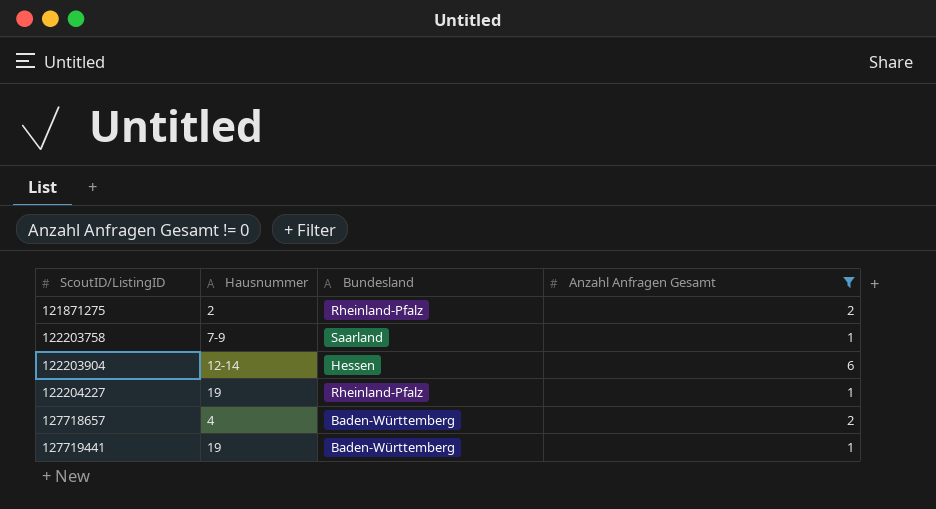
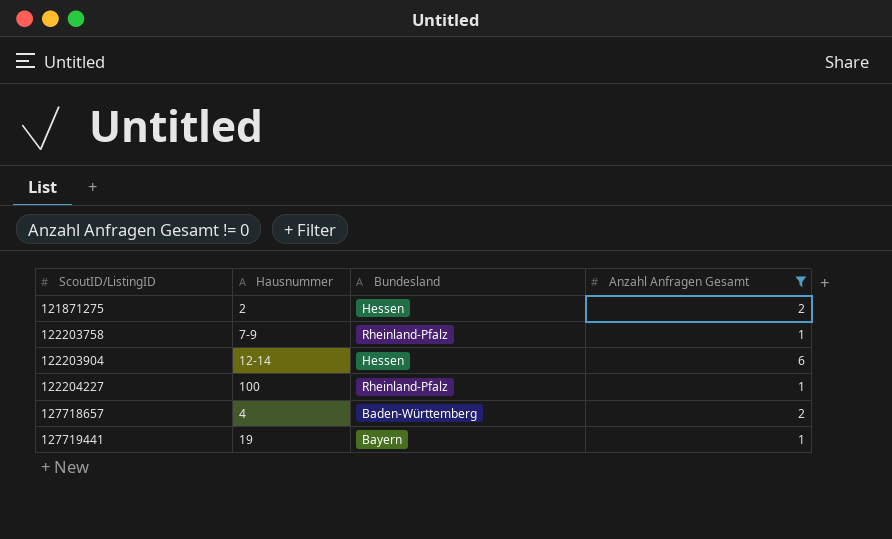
121871275 | Bundesland: Rheinland-Pfalz -> Hessen
122203758 | Bundesland: Saarland -> Rheinland-Pfalz
122204227 | Hausnummer: 19 -> 100
127719441 | Bundesland: Baden-Württemberg -> Bayern

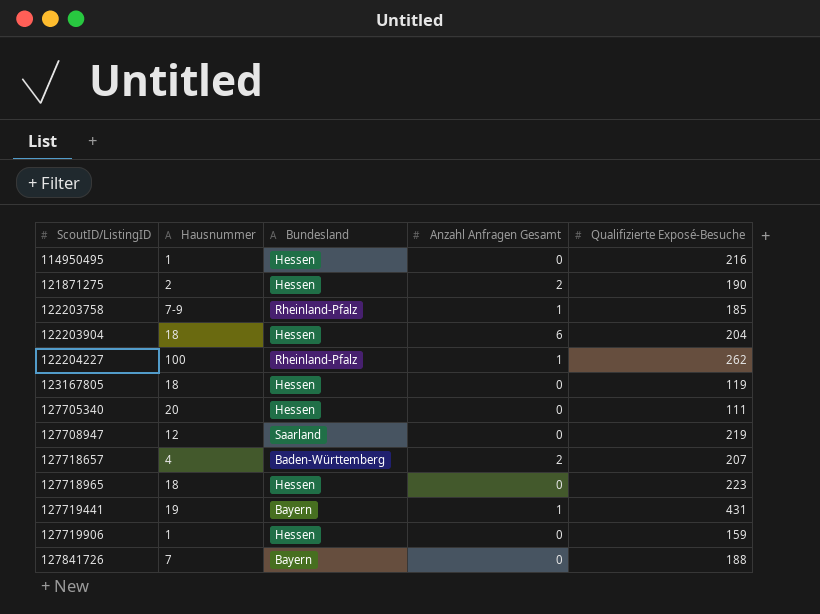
filter: Anzahl Anfragen Gesamt != 0 -> none
column Qualifizierte Exposé-Besuche | position: none -> 5
122203904 | Hausnummer: 12-14 -> 18

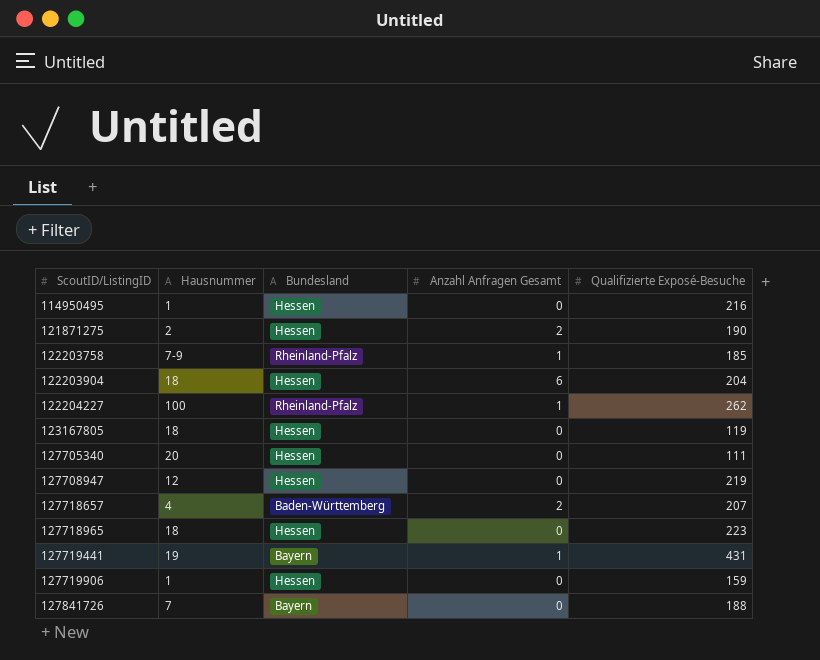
127708947 | Bundesland: Saarland -> Hessen

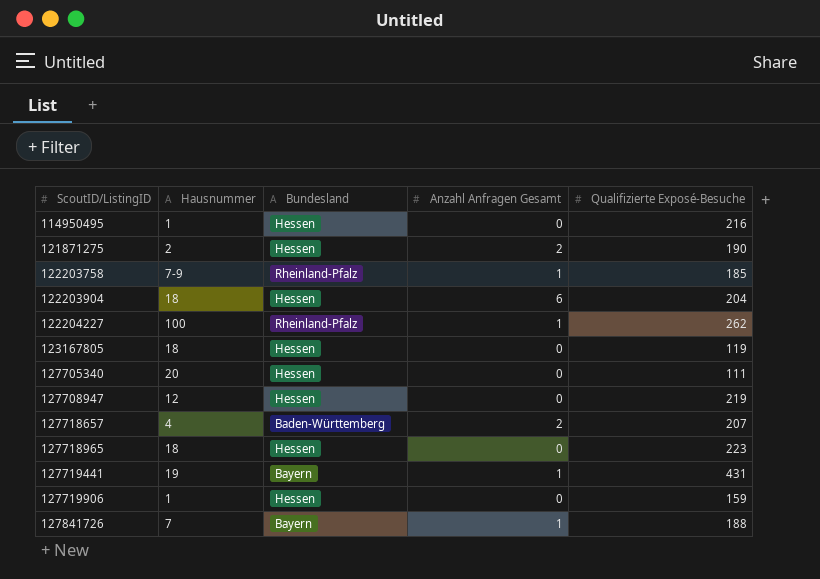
127841726 | Anzahl Anfragen Gesamt: 0 -> 1

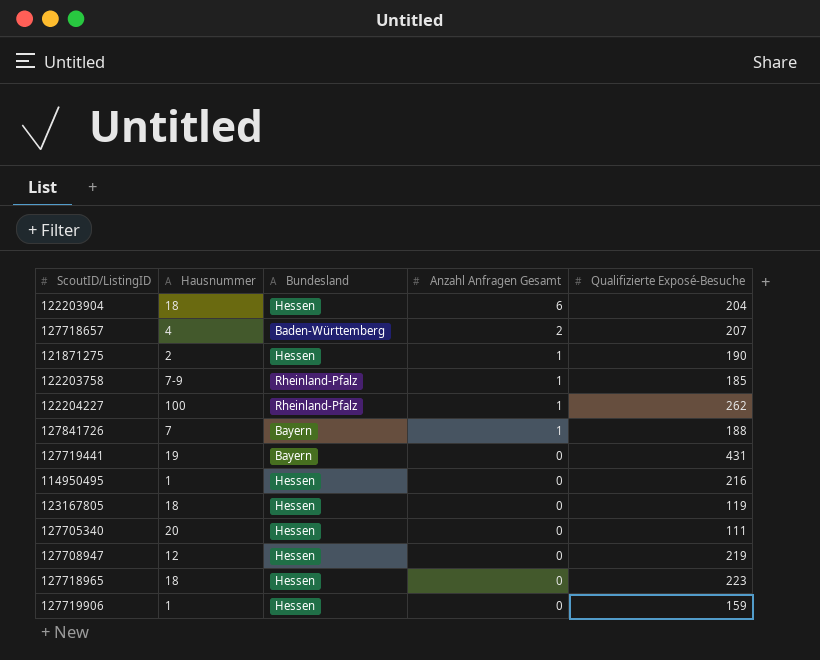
row order: ScoutID/ListingID ascending -> Anzahl Anfragen Gesamt descending
121871275 | Anzahl Anfragen Gesamt: 2 -> 1
127719441 | Anzahl Anfragen Gesamt: 1 -> 0

